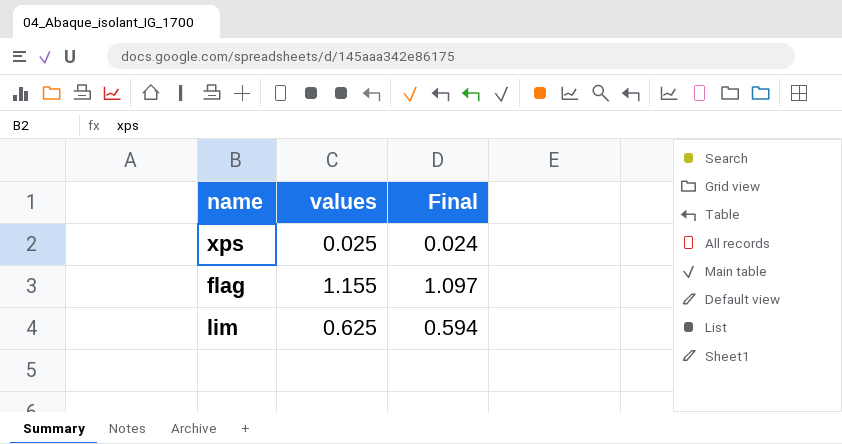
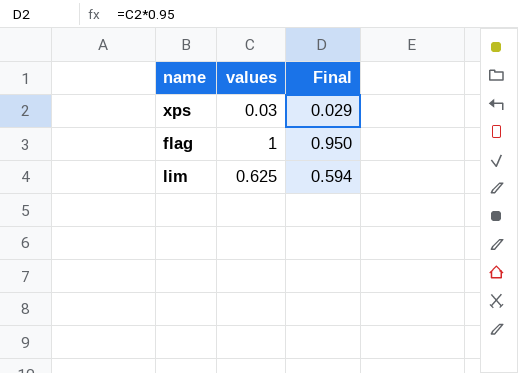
xps | values: 0.025 -> 0.03
xps | Final: 0.024 -> 0.029
flag | values: 1.155 -> 1
flag | Final: 1.097 -> 0.950

